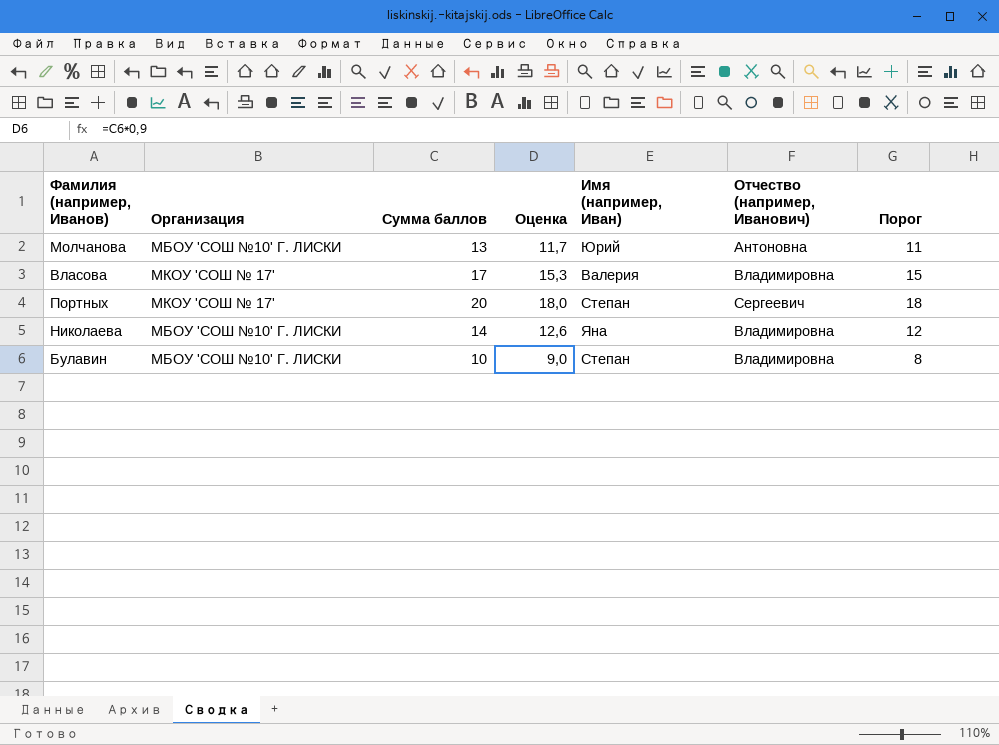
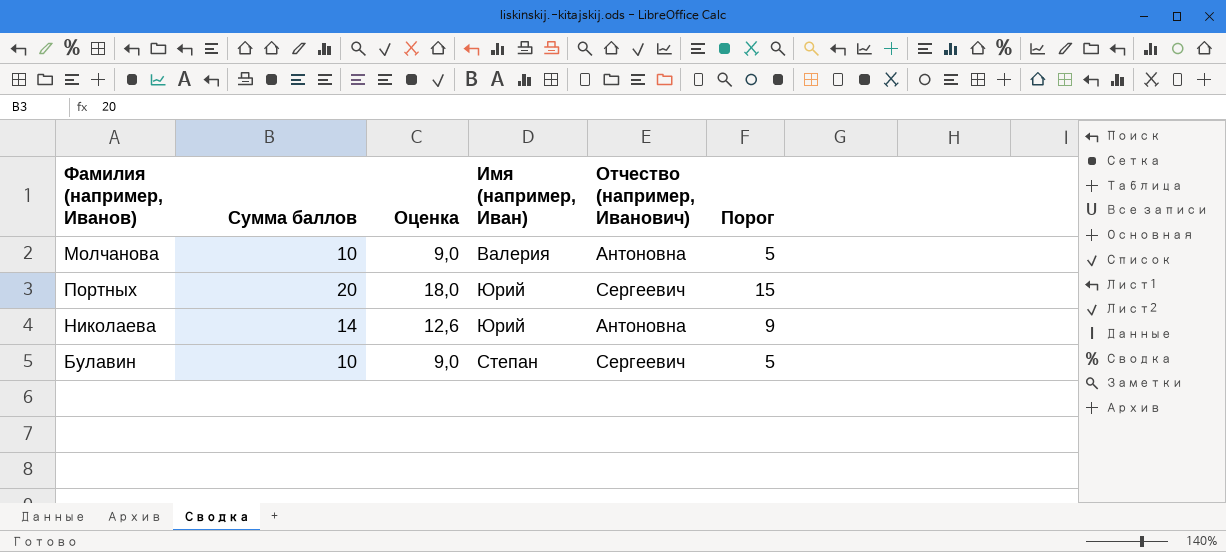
column Организация | position: 2 -> none
column Порог | formula: [Сумма баллов] - 2 -> [Сумма баллов] - 5
row Власова: МКОУ 'СОШ № 17' | 17 | 15,3 | Валерия | Владимировна | 15 -> none
Молчанова | Сумма баллов: 13 -> 10
Молчанова | Оценка: 11,7 -> 9,0
Молчанова | Имя (например, Иван): Юрий -> Валерия
Портных | Имя (например, Иван): Степан -> Юрий
Николаева | Имя (например, Иван): Яна -> Юрий
Николаева | Отчество (например, Иванович): Владимировна -> Антоновна
Булавин | Отчество (например, Иванович): Владимировна -> Сергеевич

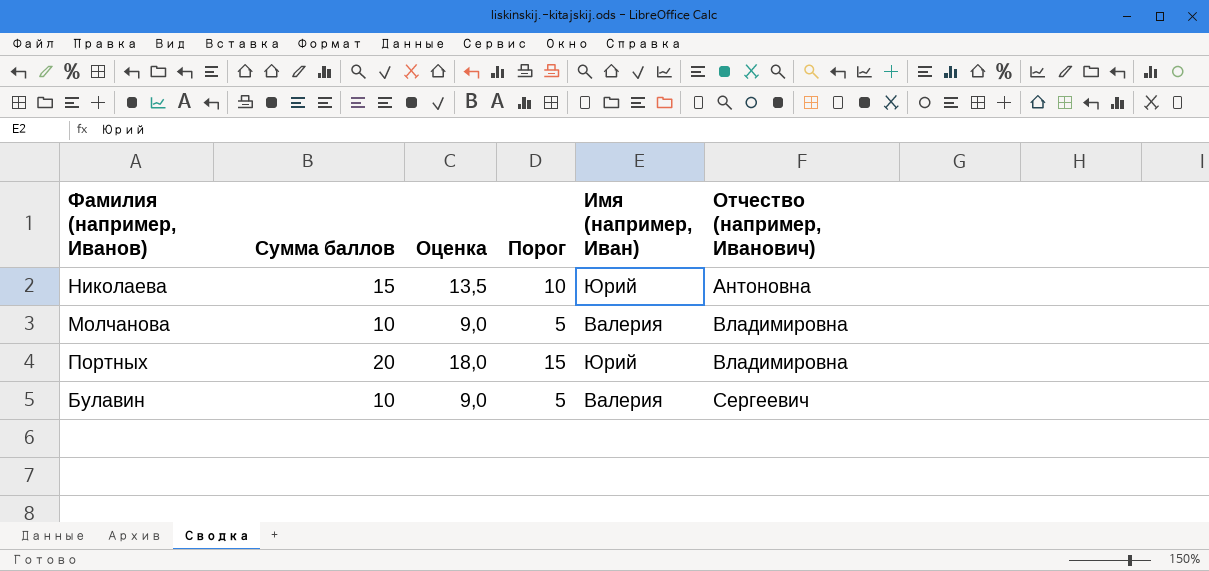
row order: none -> Отчество (например, Иванович) ascending
column Порог | position: 6 -> 4
Николаева | Сумма баллов: 14 -> 15
Николаева | Оценка: 12,6 -> 13,5
Николаева | Порог: 9 -> 10
Молчанова | Отчество (например, Иванович): Антоновна -> Владимировна
Портных | Отчество (например, Иванович): Сергеевич -> Владимировна
Булавин | Имя (например, Иван): Степан -> Валерия

